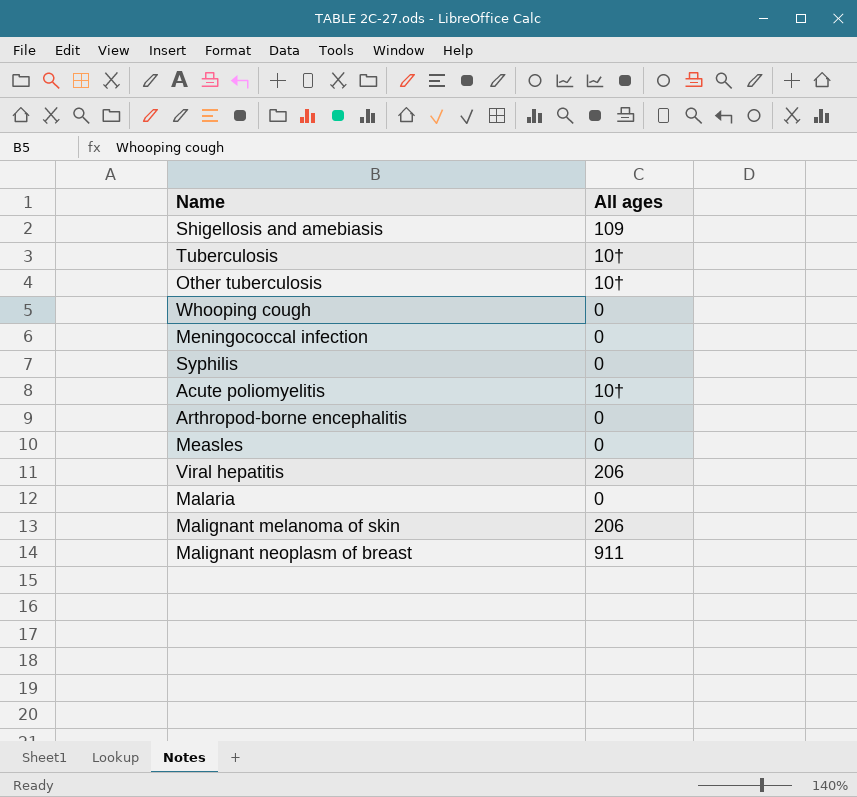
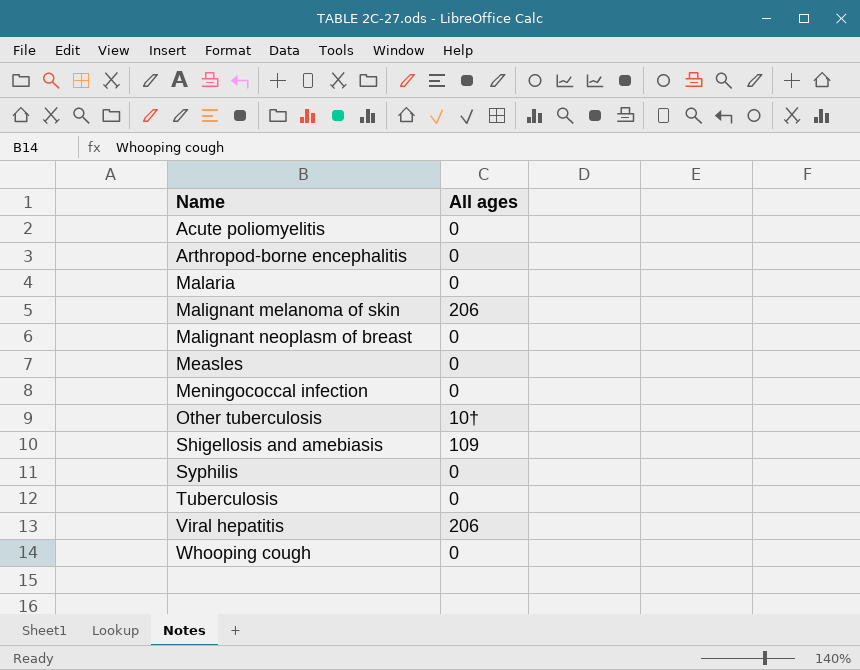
row order: none -> Name ascending
Acute poliomyelitis | All ages: 10† -> 0
Malignant neoplasm of breast | All ages: 911 -> 0
Tuberculosis | All ages: 10† -> 0

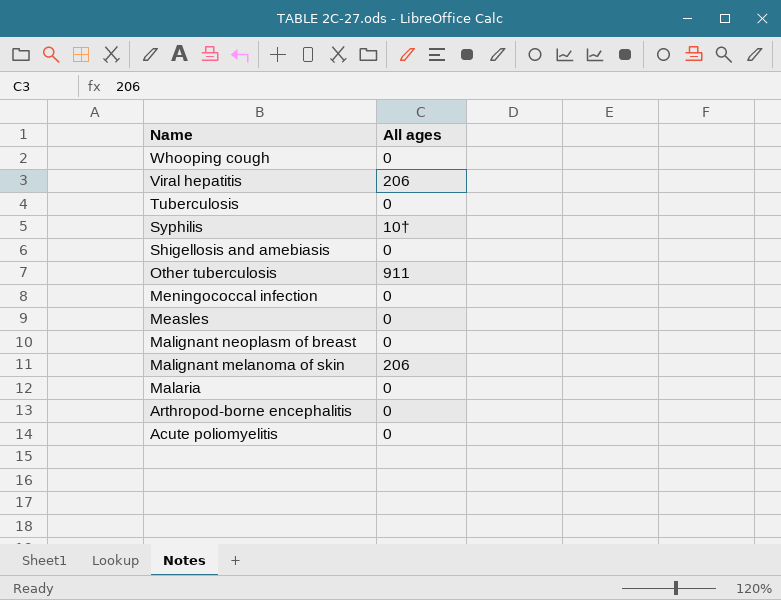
row order: Name ascending -> Name descending
Syphilis | All ages: 0 -> 10†
Shigellosis and amebiasis | All ages: 109 -> 0
Other tuberculosis | All ages: 10† -> 911

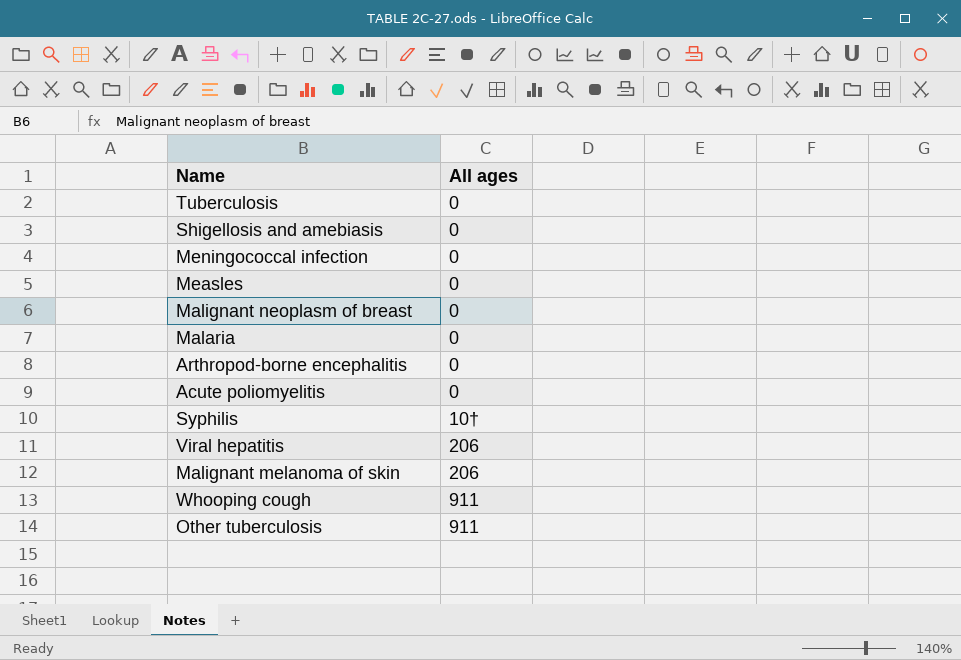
row order: Name descending -> All ages ascending
Whooping cough | All ages: 0 -> 911

